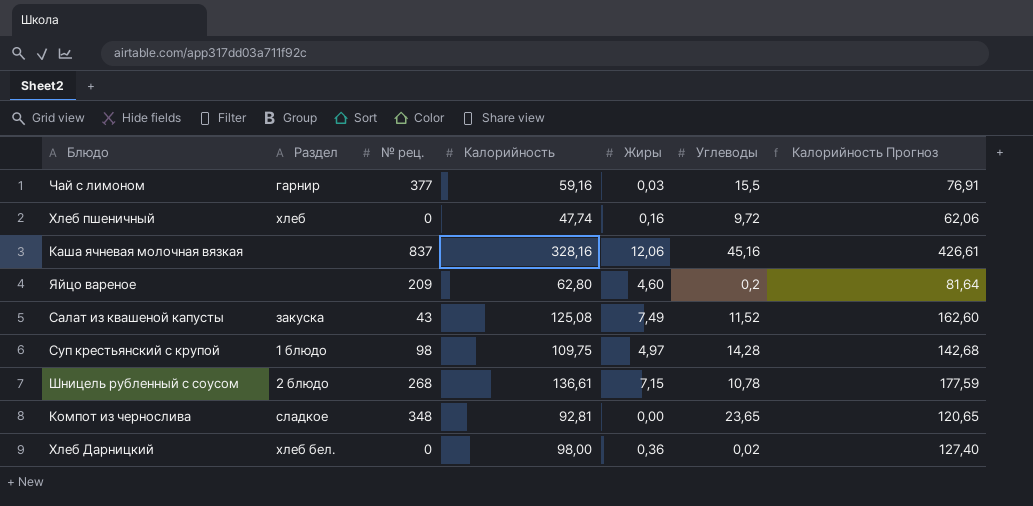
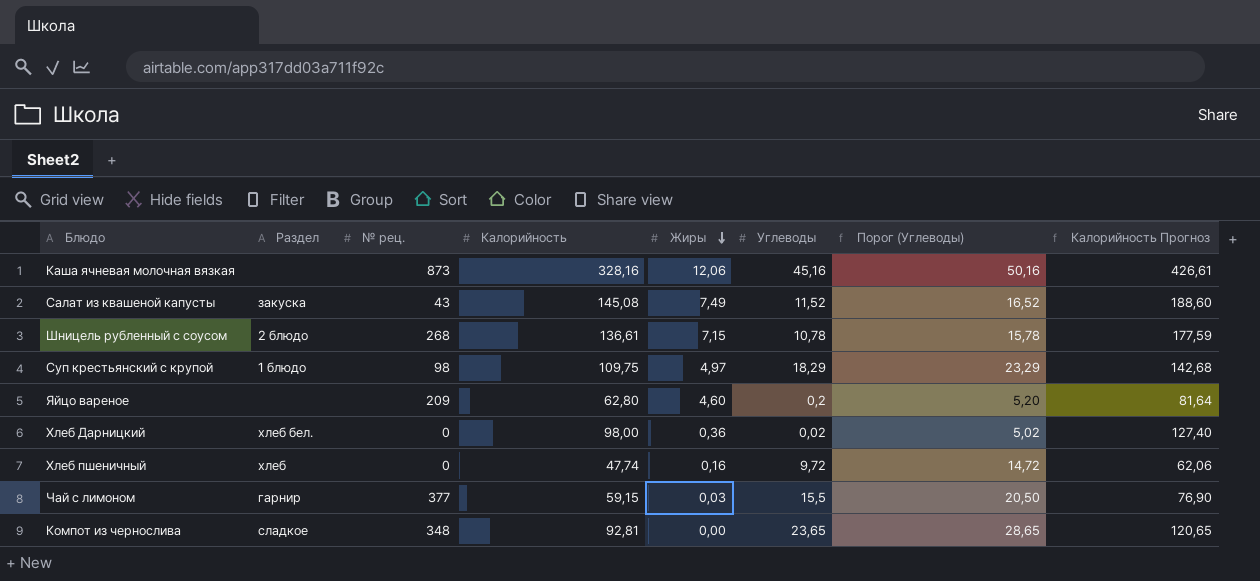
row order: none -> Жиры descending
column Порог (Углеводы) | formula: none -> [Углеводы] + 5
Каша ячневая молочная вязкая | № рец.: 837 -> 873
Салат из квашеной капусты | Калорийность: 125,08 -> 145,08
Салат из квашеной капусты | Калорийность Прогноз: 162,60 -> 188,60
Суп крестьянский с крупой | Углеводы: 14,28 -> 18,29
Чай с лимоном | Калорийность: 59,16 -> 59,15
Чай с лимоном | Калорийность Прогноз: 76,91 -> 76,90

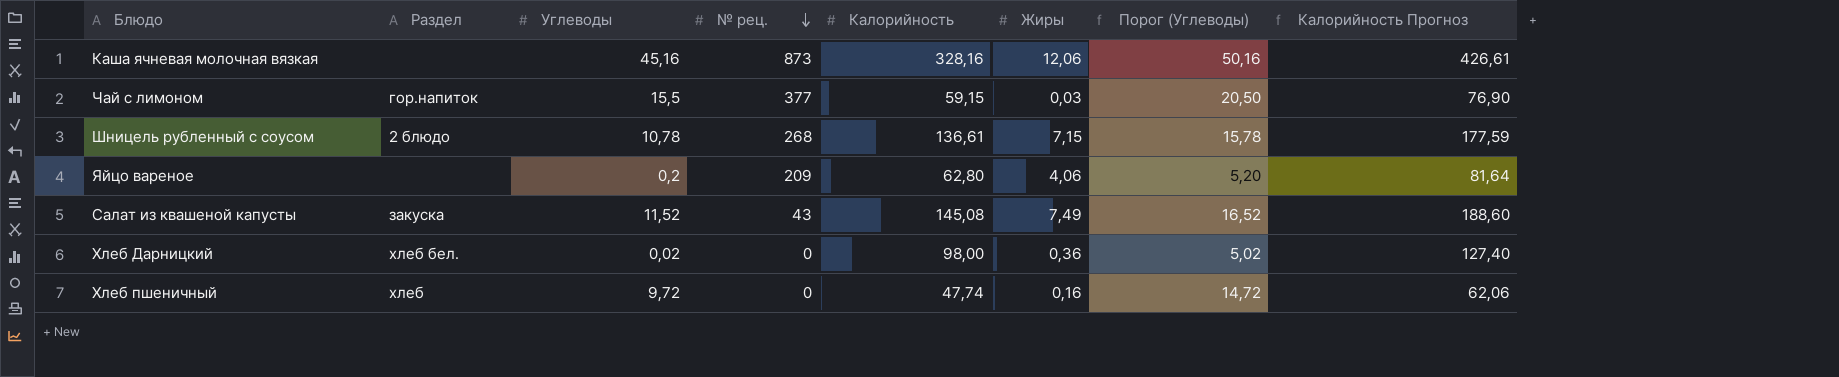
row order: Жиры descending -> № рец. descending
column Углеводы | position: 6 -> 3
row Суп крестьянский с крупой: 1 блюдо | 98 | 109,75 | 4,97 | 18,29 | 23,29 | 142,68 -> none
row Компот из чернослива: сладкое | 348 | 92,81 | 0,00 | 23,65 | 28,65 | 120,65 -> none
Чай с лимоном | Раздел: гарнир -> гор.напиток
Яйцо вареное | Жиры: 4,60 -> 4,06

